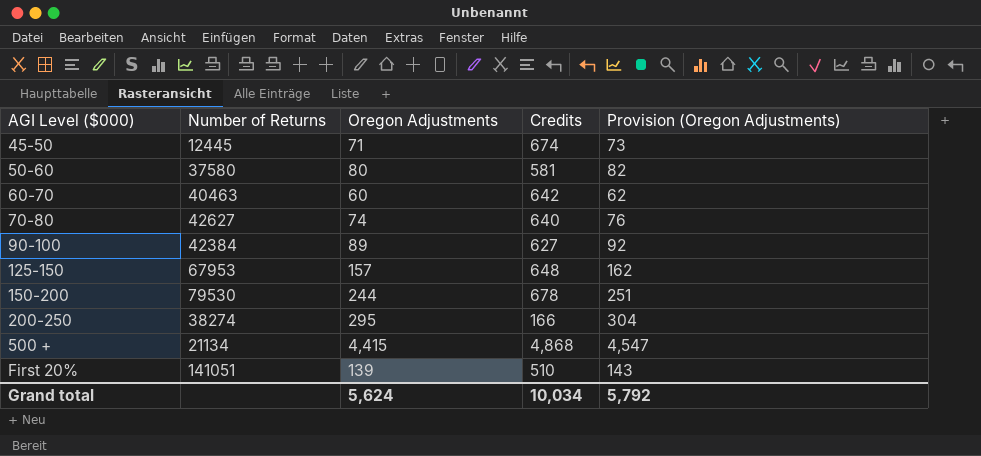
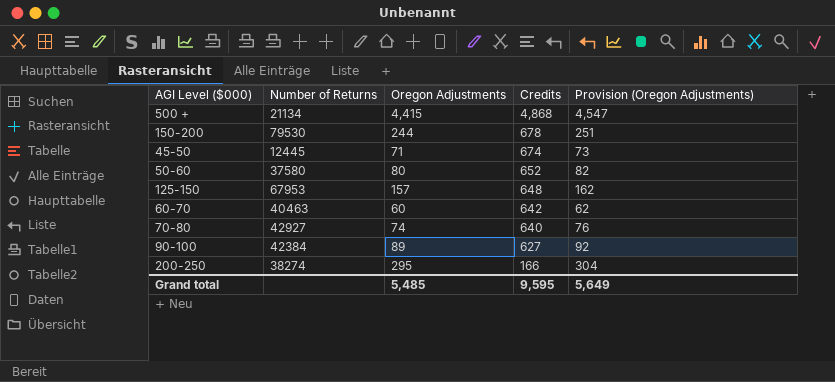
row order: AGI Level ($000) ascending -> Credits descending
row First 20%: 141051 | 139 | 510 | 143 -> none
50-60 | Credits: 581 -> 652
70-80 | Number of Returns: 42627 -> 42927
Grand total | Oregon Adjustments: 5,624 -> 5,485
Grand total | Credits: 10,034 -> 9,595
Grand total | Provision (Oregon Adjustments): 5,792 -> 5,649

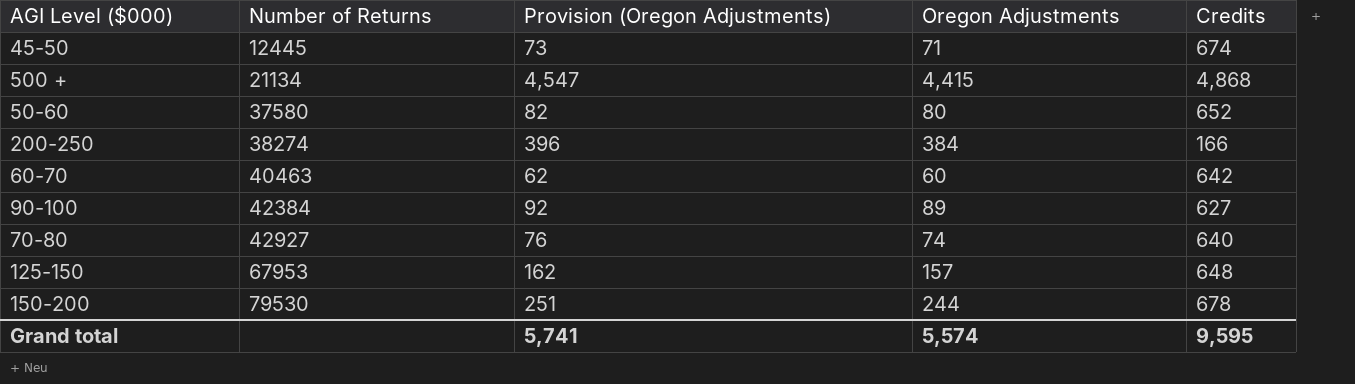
row order: Credits descending -> Number of Returns ascending
column Provision (Oregon Adjustments) | position: 5 -> 3
200-250 | Provision (Oregon Adjustments): 304 -> 396
200-250 | Oregon Adjustments: 295 -> 384
Grand total | Provision (Oregon Adjustments): 5,649 -> 5,741
Grand total | Oregon Adjustments: 5,485 -> 5,574

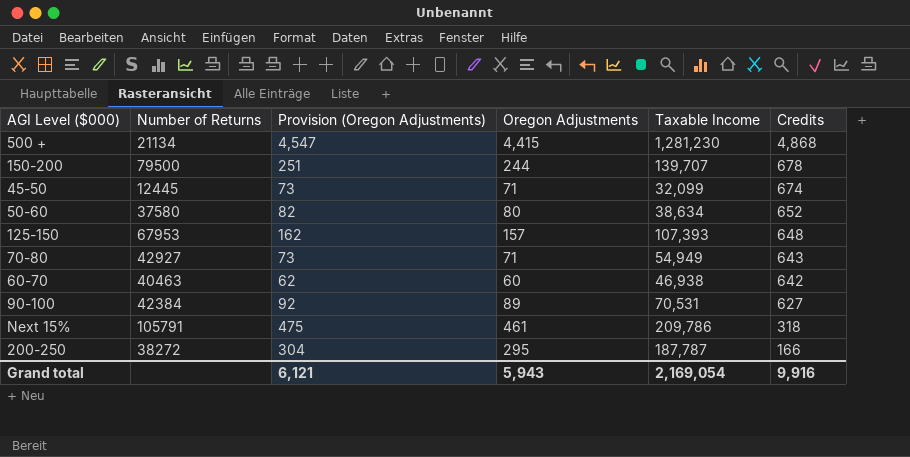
row order: Number of Returns ascending -> Credits descending
column Taxable Income | position: none -> 5
150-200 | Number of Returns: 79530 -> 79500
70-80 | Provision (Oregon Adjustments): 76 -> 73
70-80 | Oregon Adjustments: 74 -> 71
70-80 | Credits: 640 -> 643
row Next 15%: none -> 105791 | 475 | 461 | 209,786 | 318
200-250 | Number of Returns: 38274 -> 38272
200-250 | Provision (Oregon Adjustments): 396 -> 304
200-250 | Oregon Adjustments: 384 -> 295
Grand total | Provision (Oregon Adjustments): 5,741 -> 6,121
Grand total | Oregon Adjustments: 5,574 -> 5,943
Grand total | Credits: 9,595 -> 9,916

